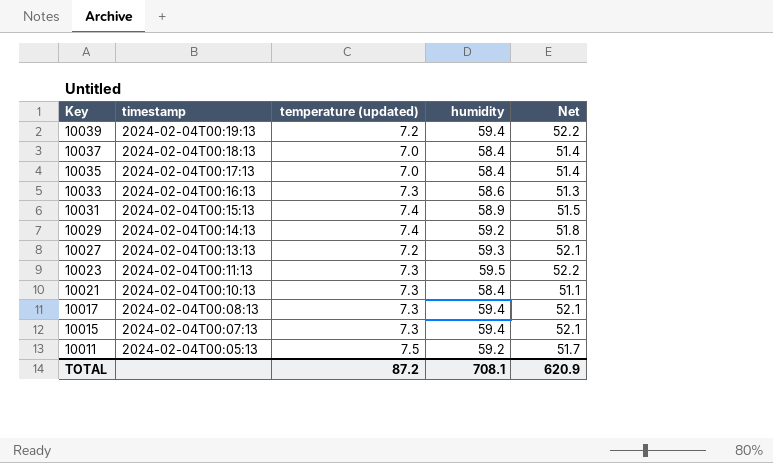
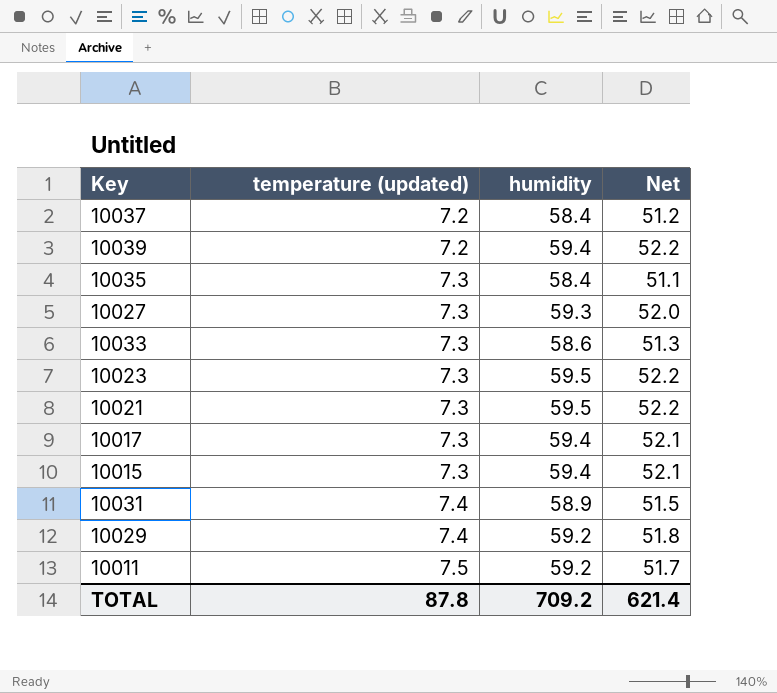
row order: Key descending -> temperature (updated) ascending
column timestamp | position: 2 -> none
10037 | temperature (updated): 7.0 -> 7.2
10037 | Net: 51.4 -> 51.2
10035 | temperature (updated): 7.0 -> 7.3
10035 | Net: 51.4 -> 51.1
10027 | temperature (updated): 7.2 -> 7.3
10027 | Net: 52.1 -> 52.0
10021 | humidity: 58.4 -> 59.5
10021 | Net: 51.1 -> 52.2
TOTAL | temperature (updated): 87.2 -> 87.8
TOTAL | humidity: 708.1 -> 709.2
TOTAL | Net: 620.9 -> 621.4

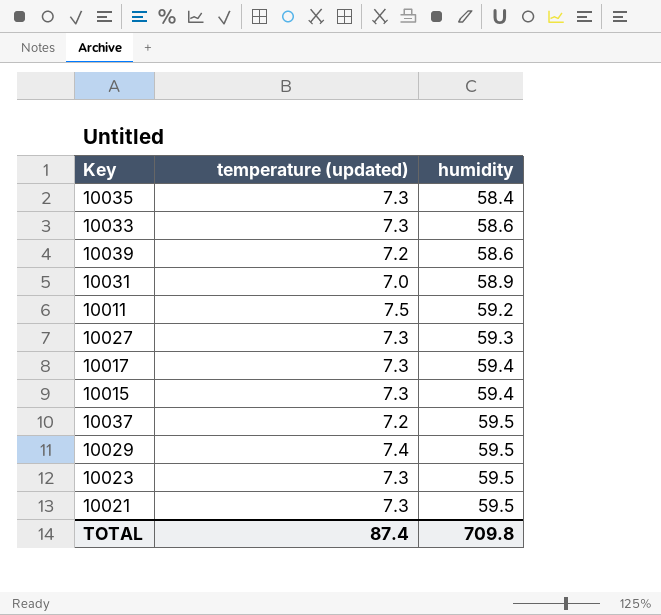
row order: temperature (updated) ascending -> humidity ascending
column Net | formula: [humidity] - [temperature (updated)] -> none
10039 | humidity: 59.4 -> 58.6
10031 | temperature (updated): 7.4 -> 7.0
10037 | humidity: 58.4 -> 59.5
10029 | humidity: 59.2 -> 59.5
TOTAL | temperature (updated): 87.8 -> 87.4
TOTAL | humidity: 709.2 -> 709.8

